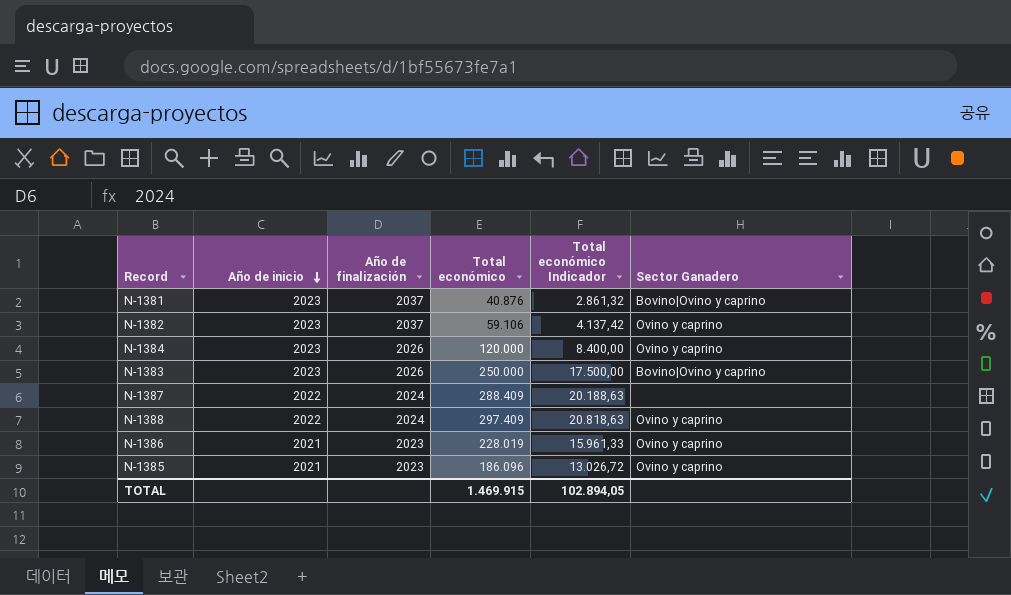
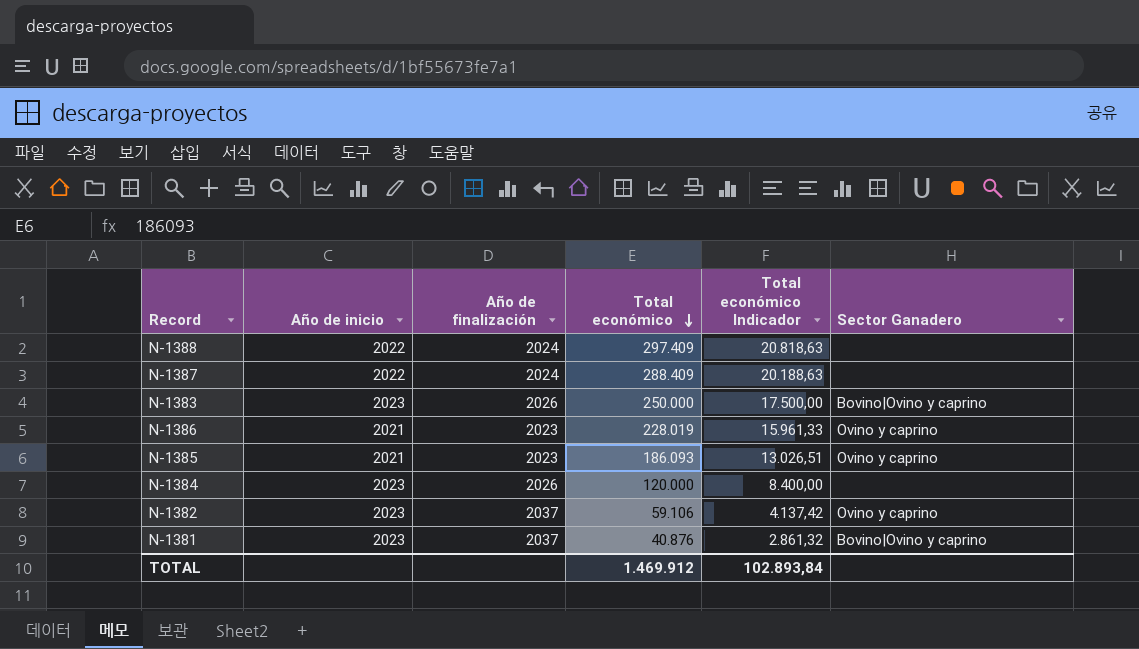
row order: Año de inicio descending -> Total económico descending
N-1388 | Sector Ganadero: Ovino y caprino -> none
N-1385 | Total económico: 186.096 -> 186.093
N-1385 | Total económico Indicador: 13.026,72 -> 13.026,51
N-1384 | Sector Ganadero: Ovino y caprino -> none
TOTAL | Total económico: 1.469.915 -> 1.469.912
TOTAL | Total económico Indicador: 102.894,05 -> 102.893,84

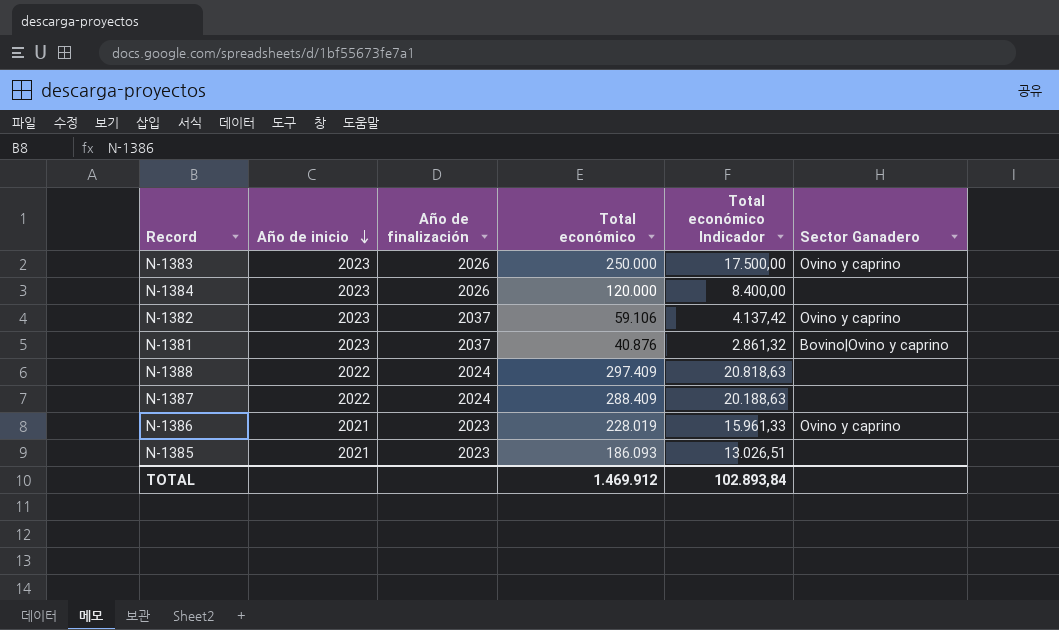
row order: Total económico descending -> Año de inicio descending
N-1383 | Sector Ganadero: Bovino|Ovino y caprino -> Ovino y caprino
N-1385 | Sector Ganadero: Ovino y caprino -> none

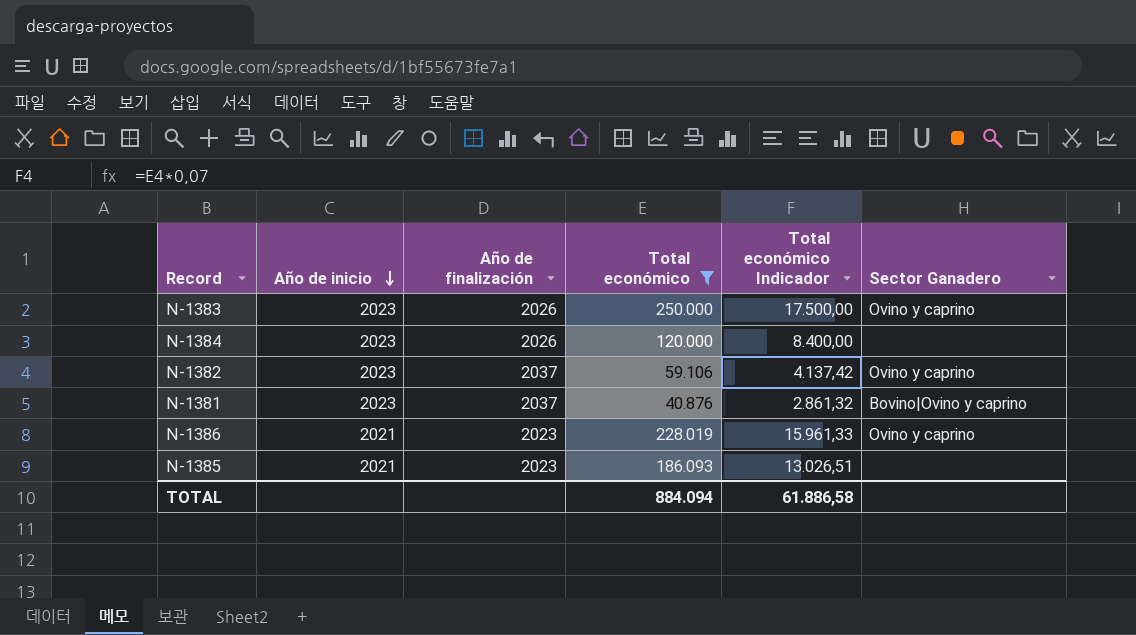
filter: none -> Total económico <= 250.000
TOTAL | Total económico: 1.469.912 -> 884.094
TOTAL | Total económico Indicador: 102.893,84 -> 61.886,58

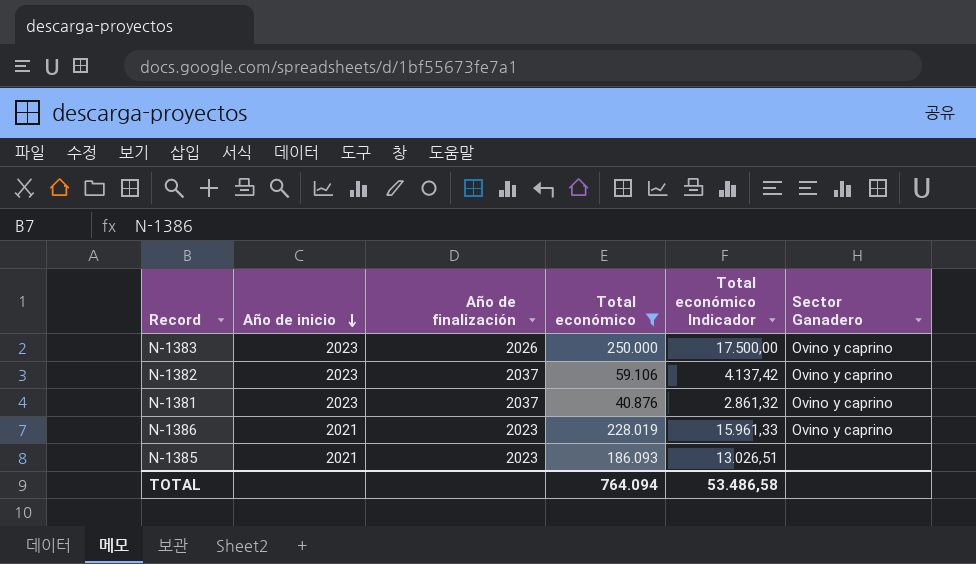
row N-1384: 2023 | 2026 | 120.000 | 8.400,00 | none -> none
N-1381 | Sector Ganadero: Bovino|Ovino y caprino -> Ovino y caprino
TOTAL | Total económico: 884.094 -> 764.094
TOTAL | Total económico Indicador: 61.886,58 -> 53.486,58

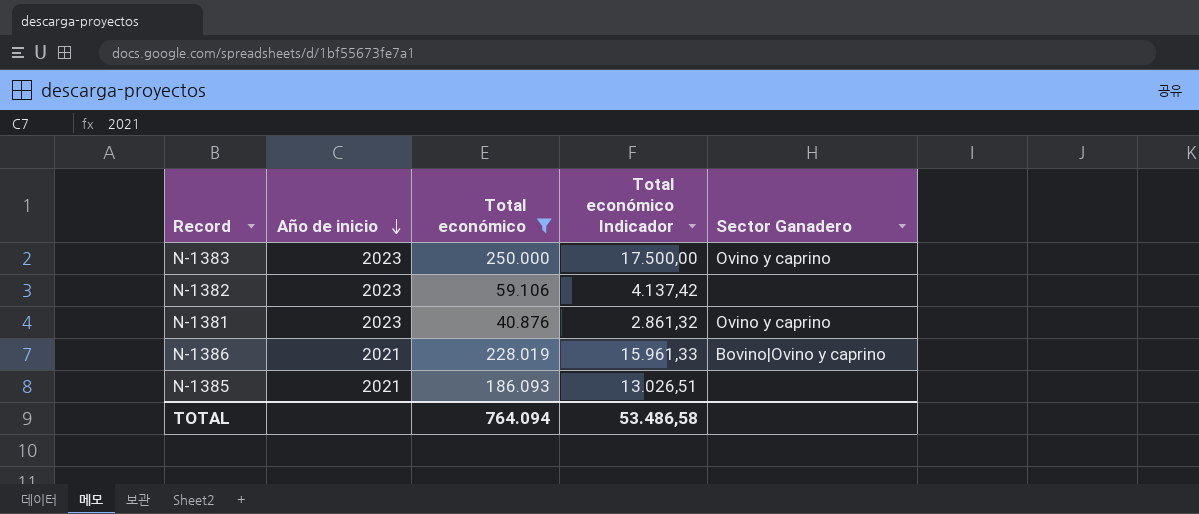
column Año de finalización | position: 3 -> none
N-1382 | Sector Ganadero: Ovino y caprino -> none
N-1386 | Sector Ganadero: Ovino y caprino -> Bovino|Ovino y caprino

